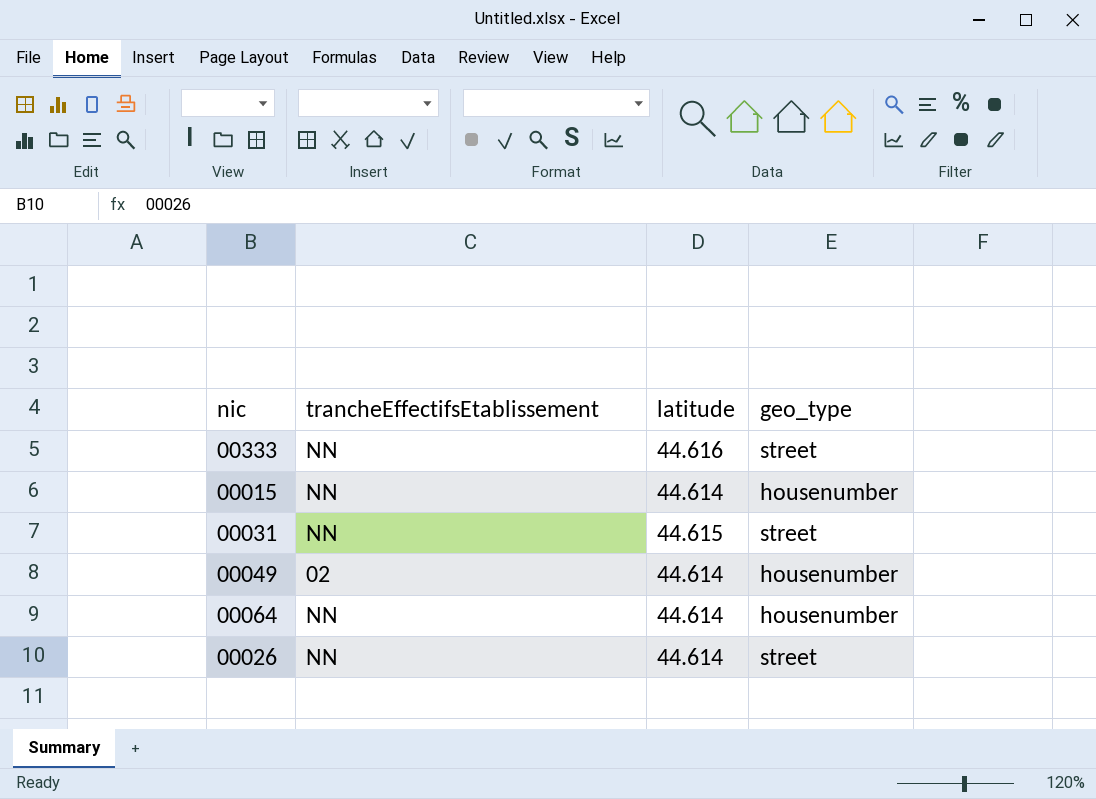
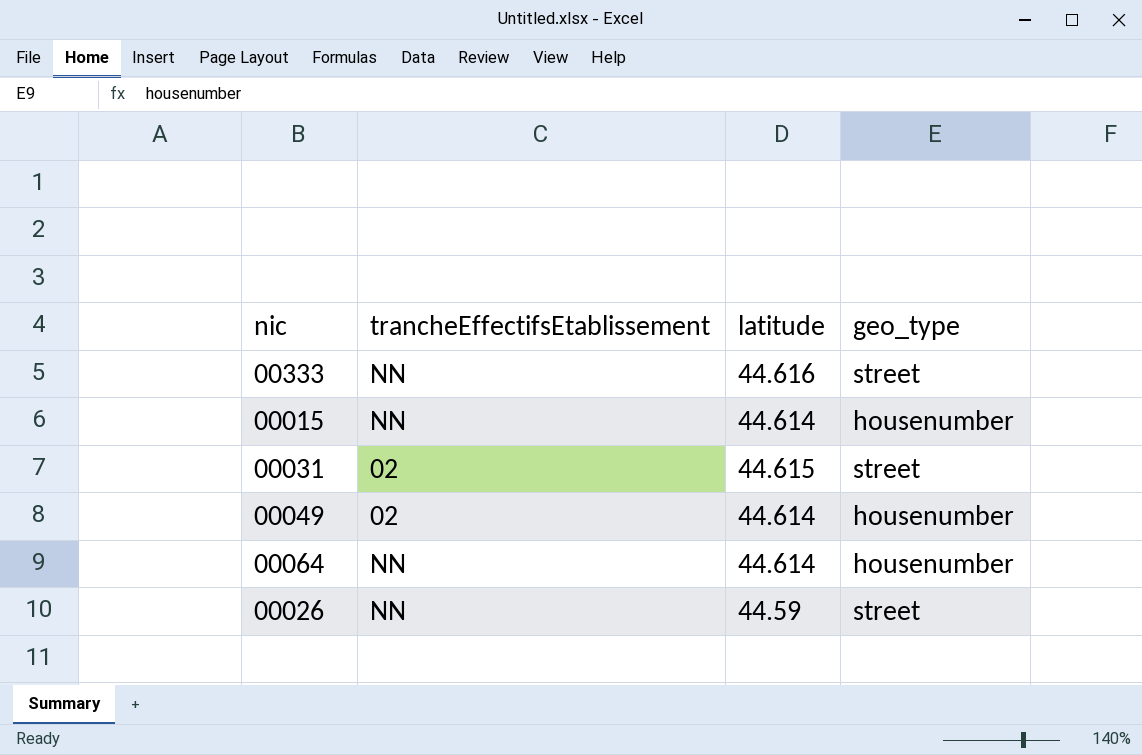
00031 | trancheEffectifsEtablissement: NN -> 02
00026 | latitude: 44.614 -> 44.59

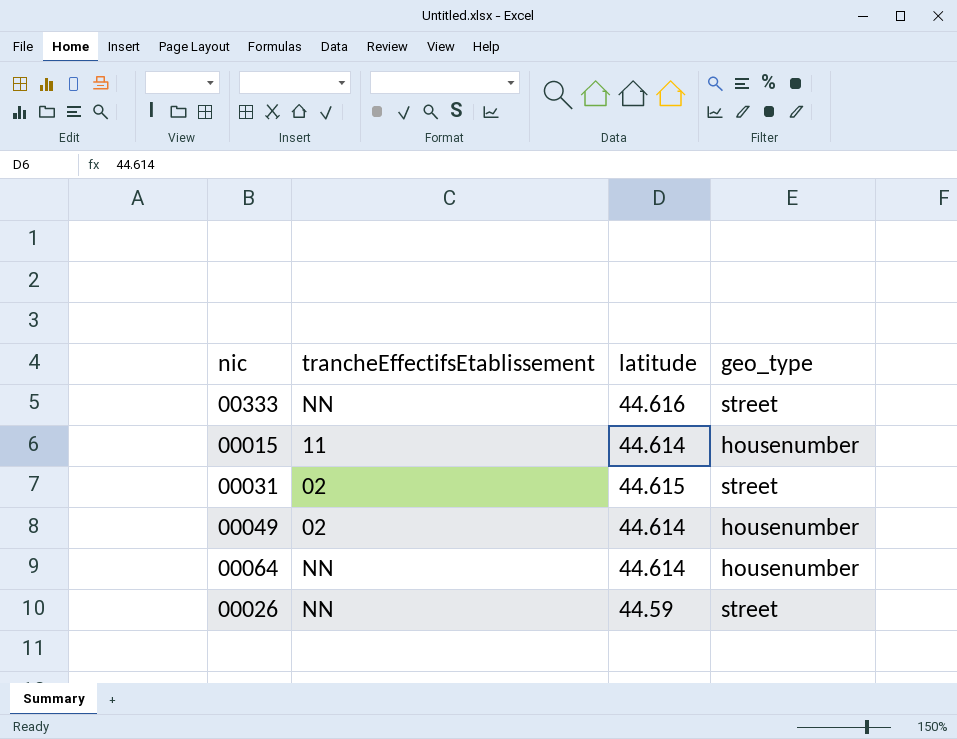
00015 | trancheEffectifsEtablissement: NN -> 11

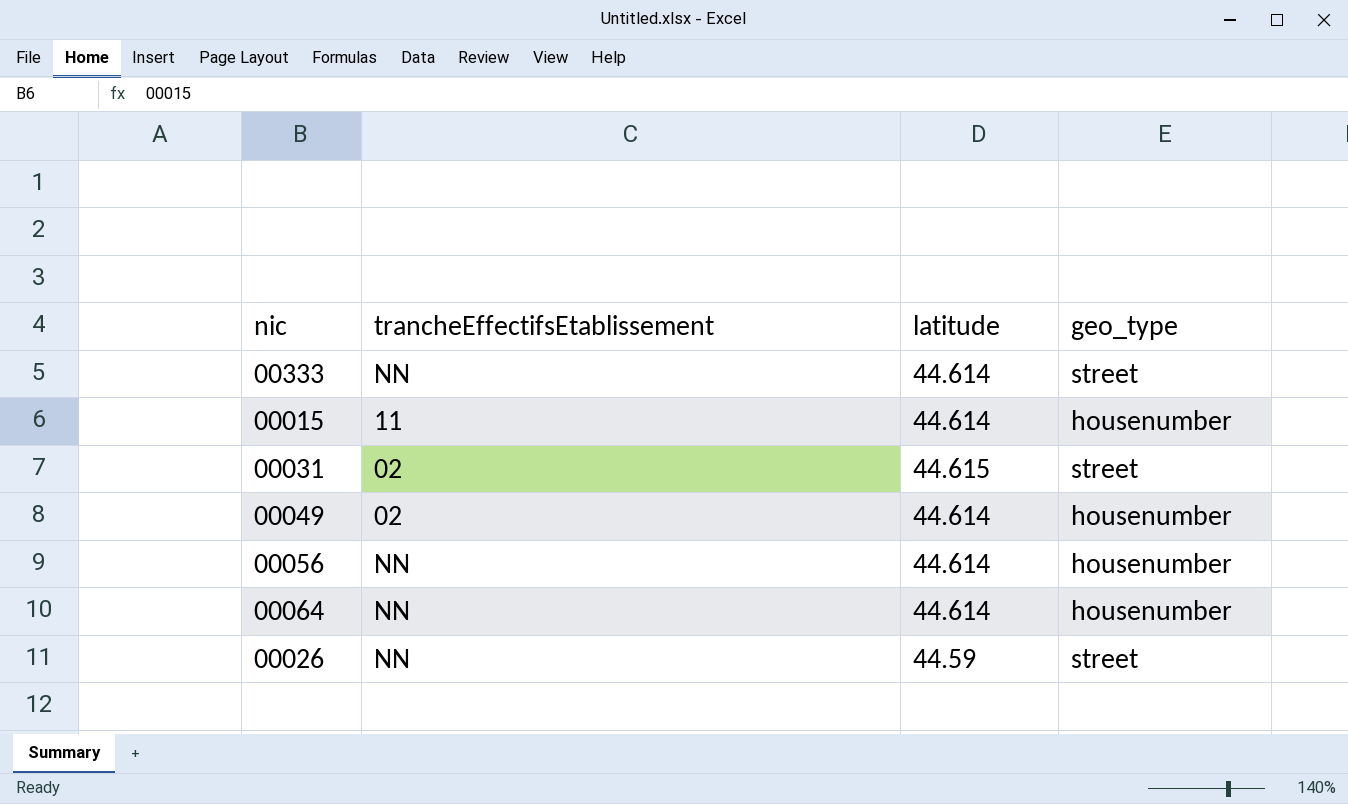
00333 | latitude: 44.616 -> 44.614
row 00056: none -> NN | 44.614 | housenumber

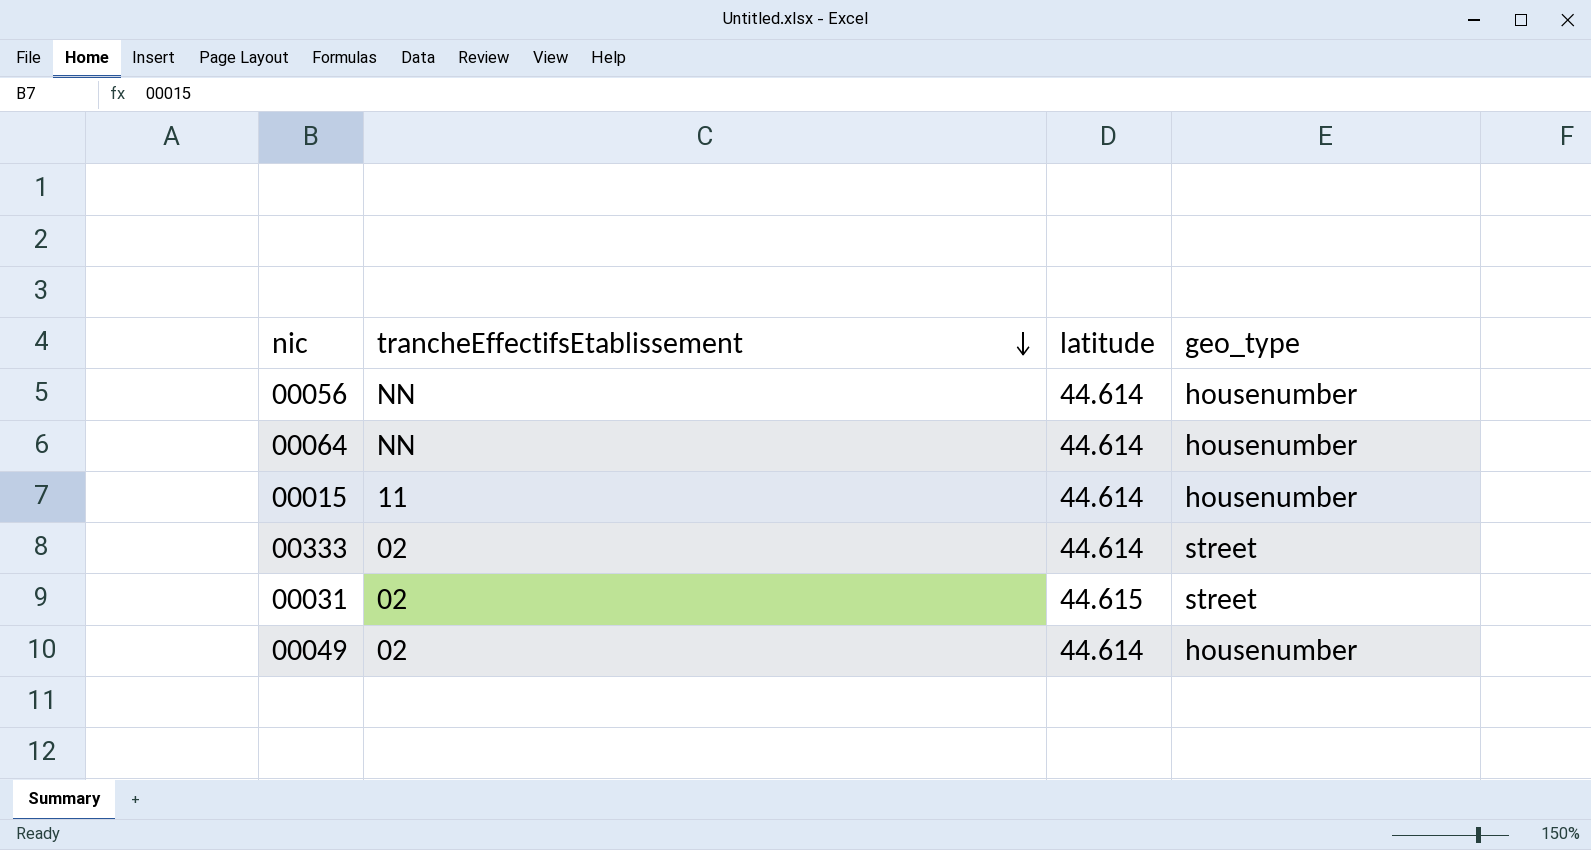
row order: none -> trancheEffectifsEtablissement descending
row 00026: NN | 44.59 | street -> none
00333 | trancheEffectifsEtablissement: NN -> 02

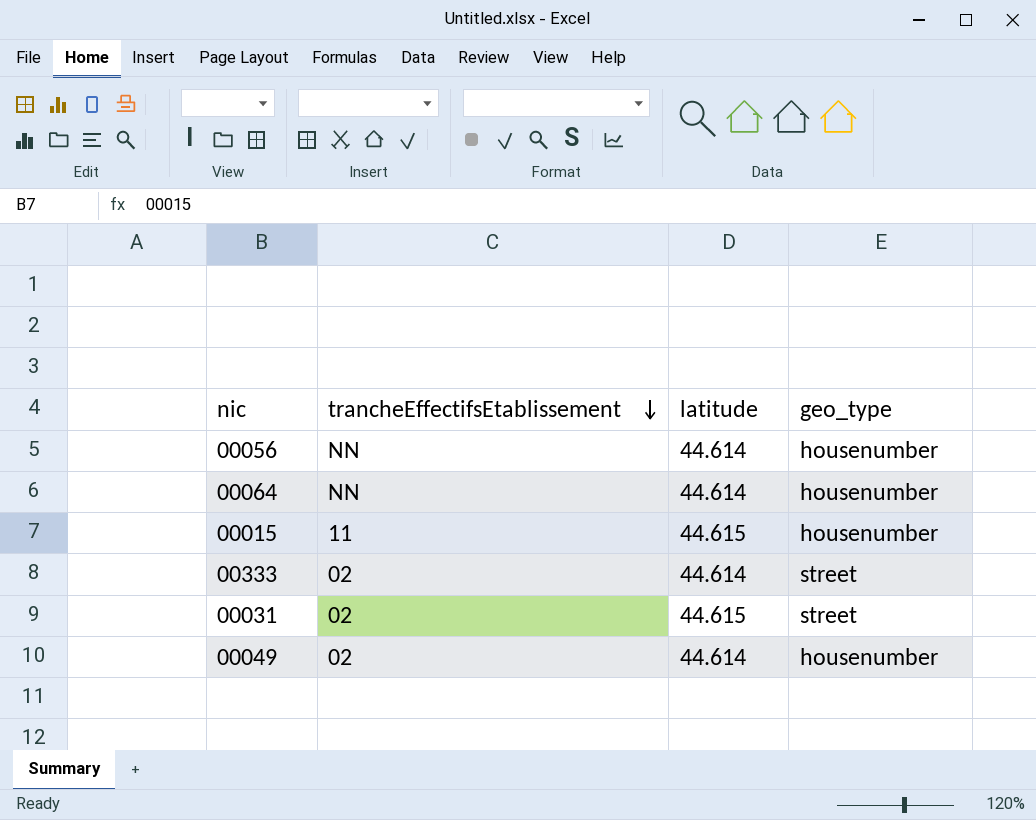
00015 | latitude: 44.614 -> 44.615

